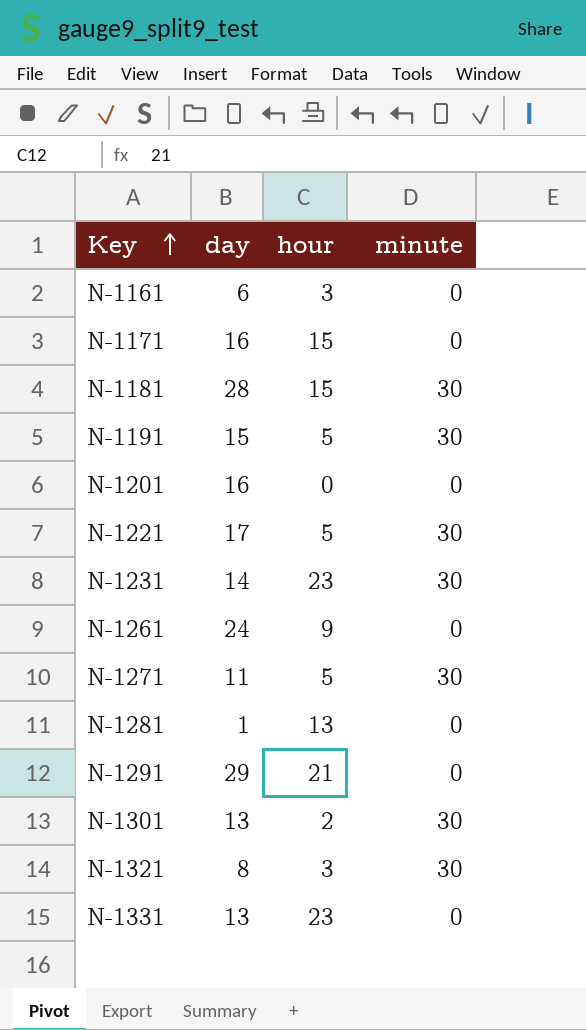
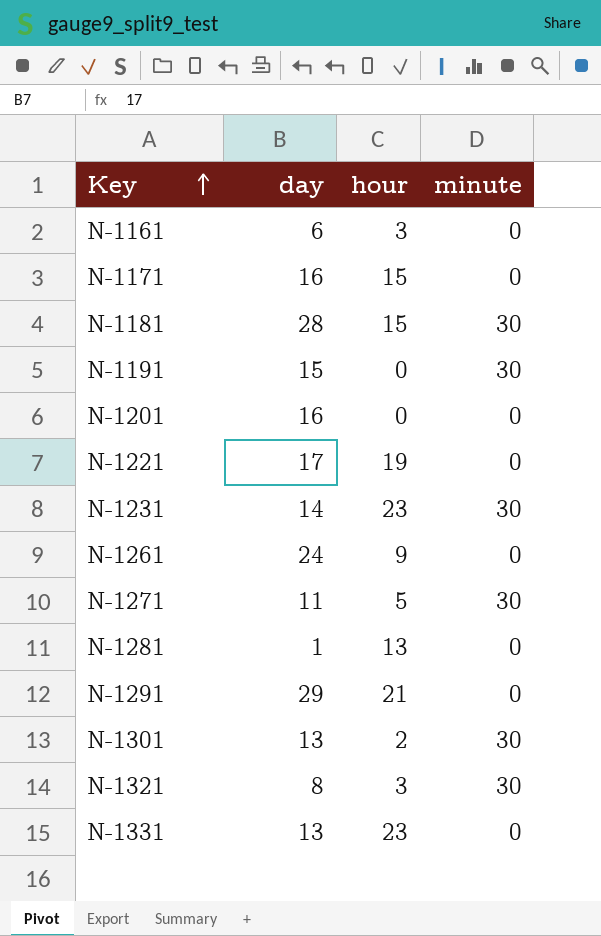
N-1191 | hour: 5 -> 0
N-1221 | hour: 5 -> 19
N-1221 | minute: 30 -> 0

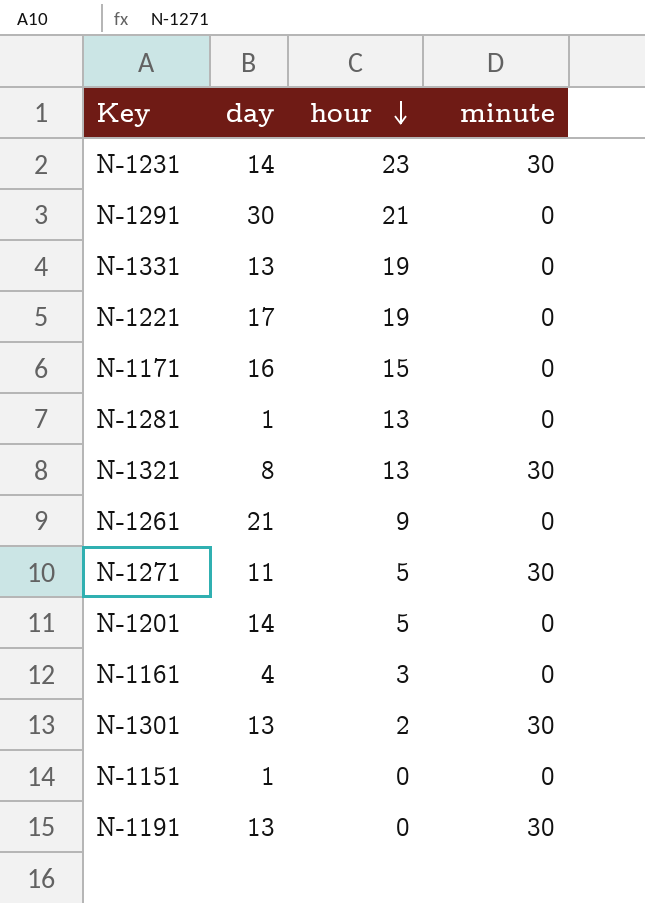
row order: Key ascending -> hour descending
row N-1181: 28 | 15 | 30 -> none
N-1291 | day: 29 -> 30
N-1331 | hour: 23 -> 19
N-1321 | hour: 3 -> 13
N-1261 | day: 24 -> 21
N-1201 | day: 16 -> 14
N-1201 | hour: 0 -> 5
N-1161 | day: 6 -> 4
row N-1151: none -> 1 | 0 | 0
N-1191 | day: 15 -> 13

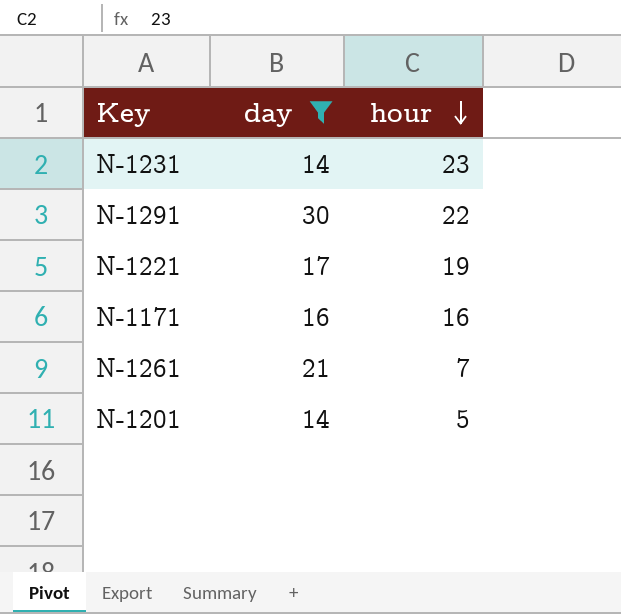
filter: none -> day >= 14
column minute | position: 4 -> none
N-1291 | hour: 21 -> 22
N-1171 | hour: 15 -> 16
N-1261 | hour: 9 -> 7

